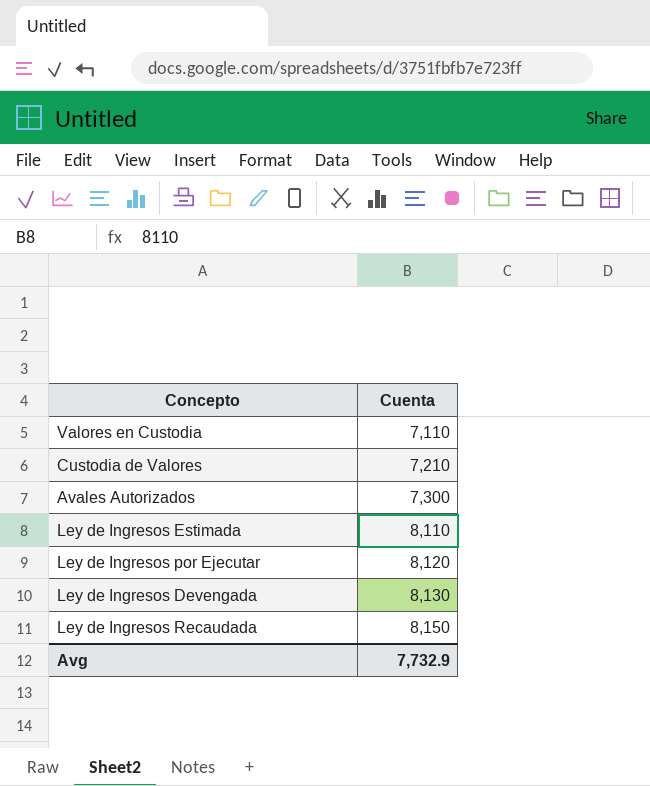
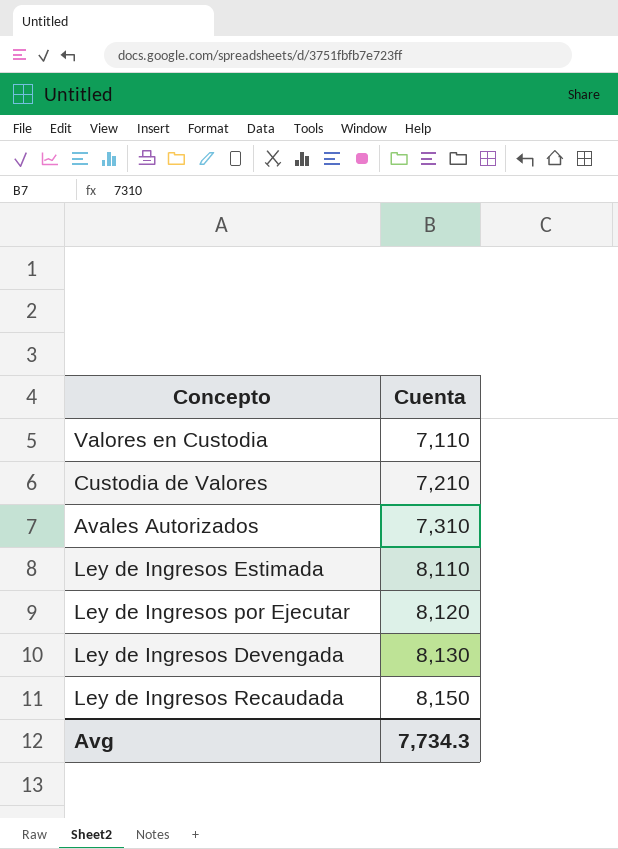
Avales Autorizados | Cuenta: 7,300 -> 7,310
Avg | Cuenta: 7,732.9 -> 7,734.3

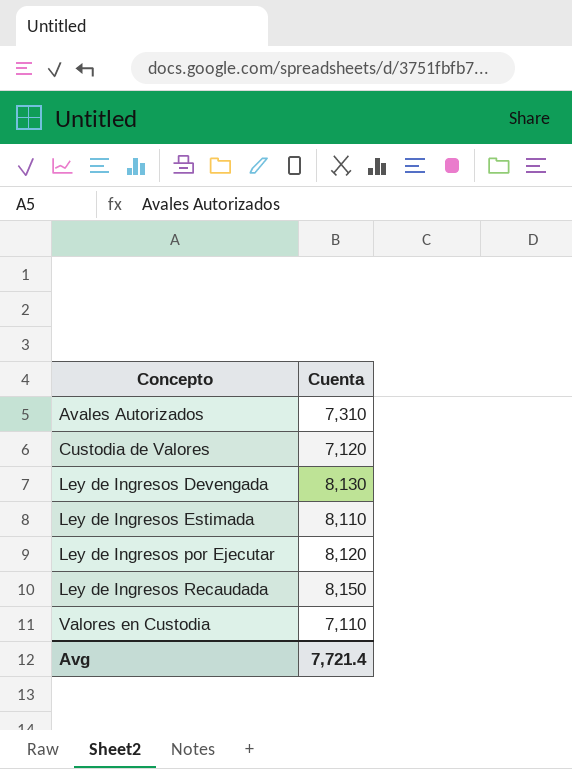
row order: Cuenta ascending -> Concepto ascending
Custodia de Valores | Cuenta: 7,210 -> 7,120
Avg | Cuenta: 7,734.3 -> 7,721.4

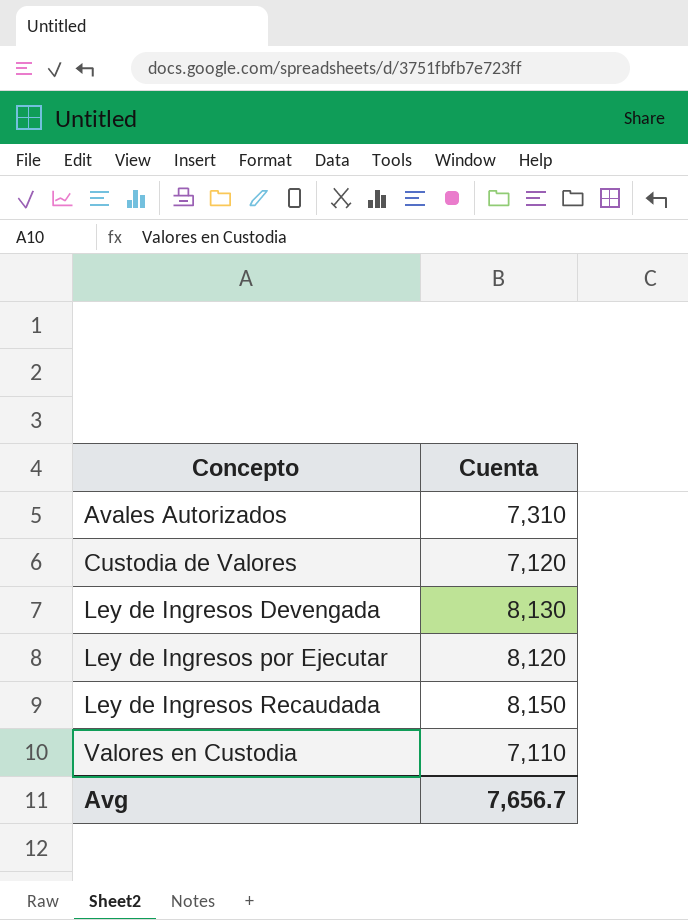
row Ley de Ingresos Estimada: 8,110 -> none
Avg | Cuenta: 7,721.4 -> 7,656.7

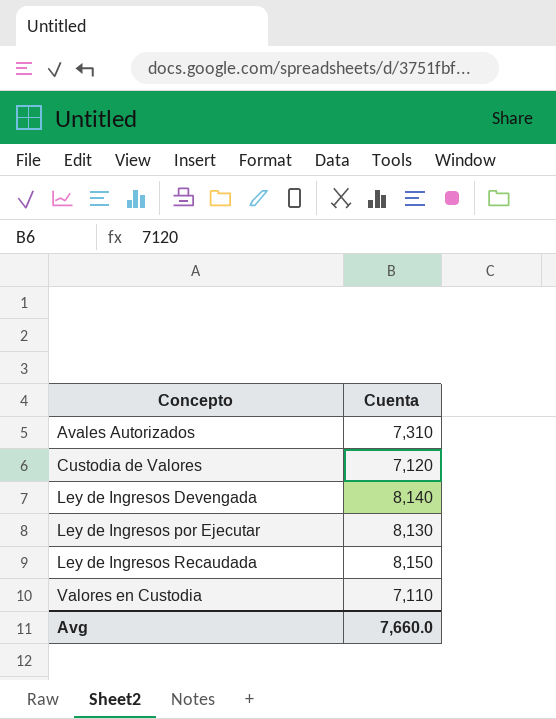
Ley de Ingresos Devengada | Cuenta: 8,130 -> 8,140
Ley de Ingresos por Ejecutar | Cuenta: 8,120 -> 8,130
Avg | Cuenta: 7,656.7 -> 7,660.0

